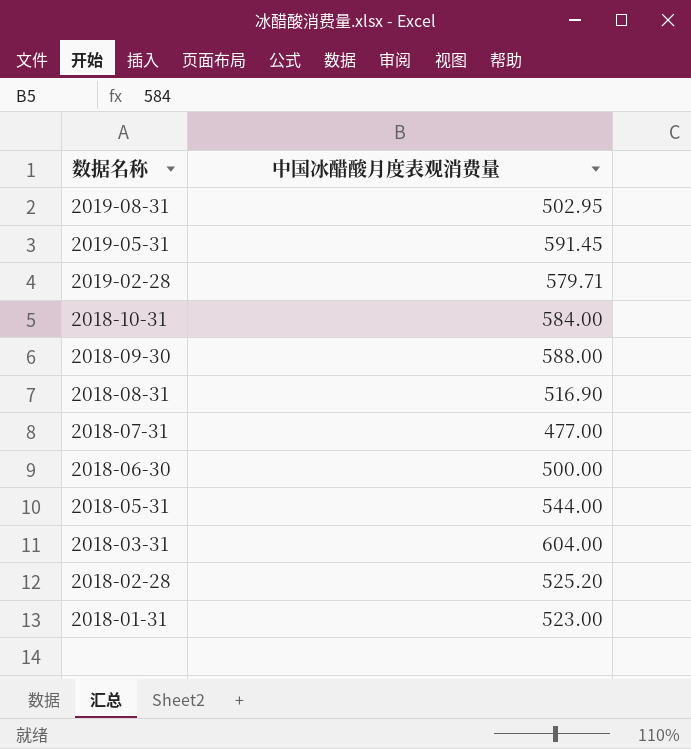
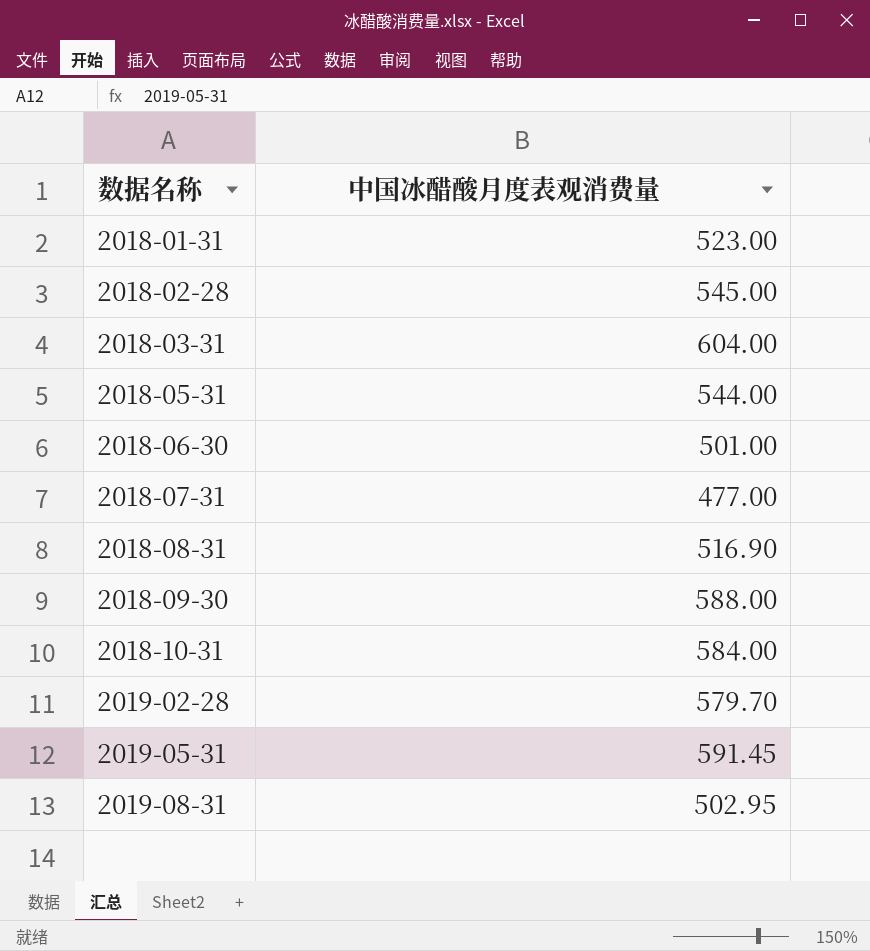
row order: 数据名称 descending -> 数据名称 ascending
2018-02-28 | 中国冰醋酸月度表观消费量: 525.20 -> 545.00
2018-06-30 | 中国冰醋酸月度表观消费量: 500.00 -> 501.00
2019-02-28 | 中国冰醋酸月度表观消费量: 579.71 -> 579.70

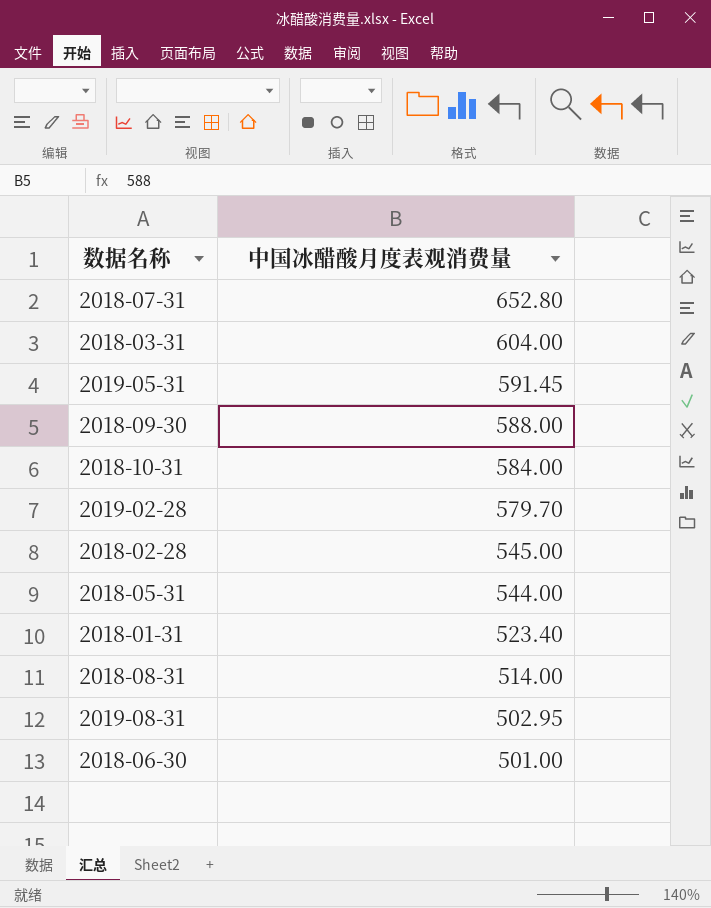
row order: 数据名称 ascending -> 中国冰醋酸月度表观消费量 descending
2018-07-31 | 中国冰醋酸月度表观消费量: 477.00 -> 652.80
2018-01-31 | 中国冰醋酸月度表观消费量: 523.00 -> 523.40
2018-08-31 | 中国冰醋酸月度表观消费量: 516.90 -> 514.00

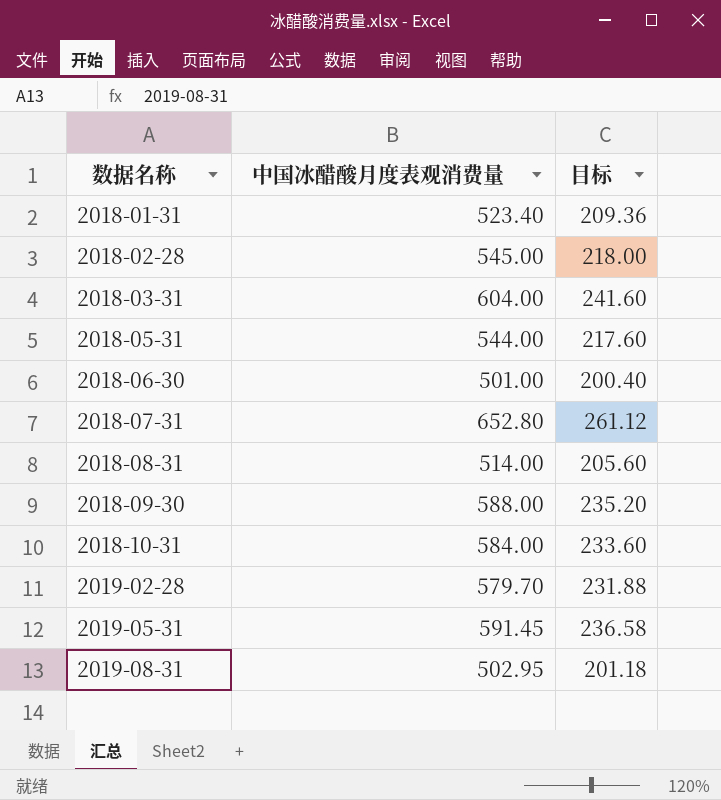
row order: 中国冰醋酸月度表观消费量 descending -> 数据名称 ascending
column 目标 | formula: none -> [中国冰醋酸月度表观消费量] * 0.4

